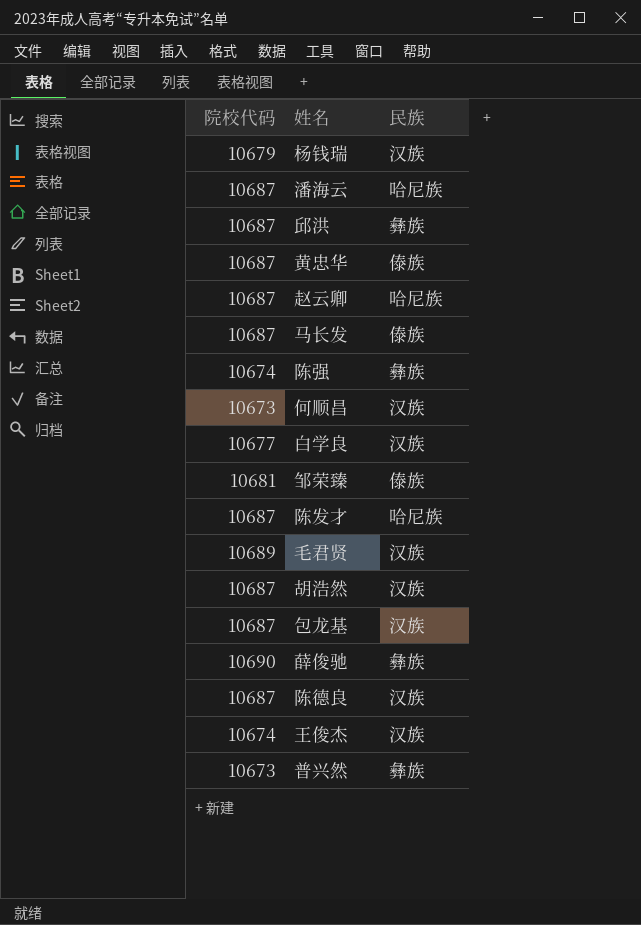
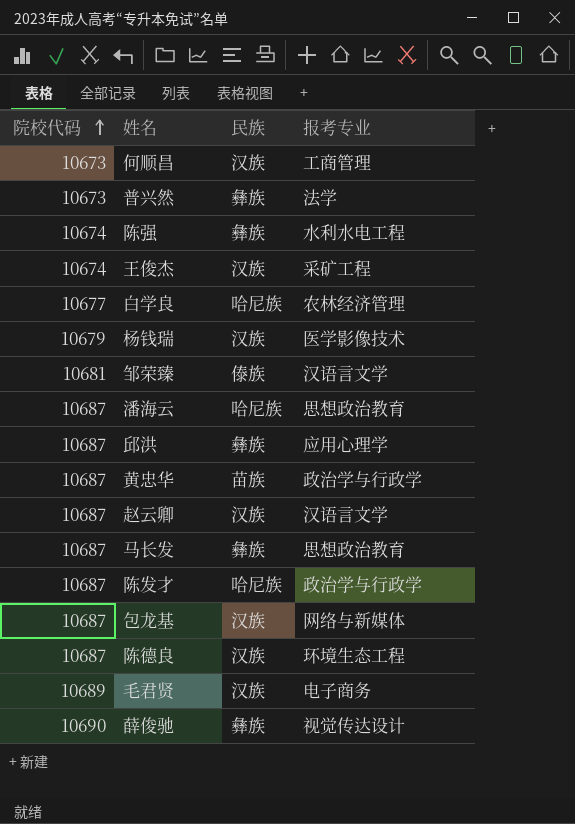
row order: none -> 院校代码 ascending
column 报考专业 | position: none -> 4
row 胡浩然: 10687 | 汉族 -> none
白学良 | 民族: 汉族 -> 哈尼族
黄忠华 | 民族: 傣族 -> 苗族
赵云卿 | 民族: 哈尼族 -> 汉族
马长发 | 民族: 傣族 -> 彝族

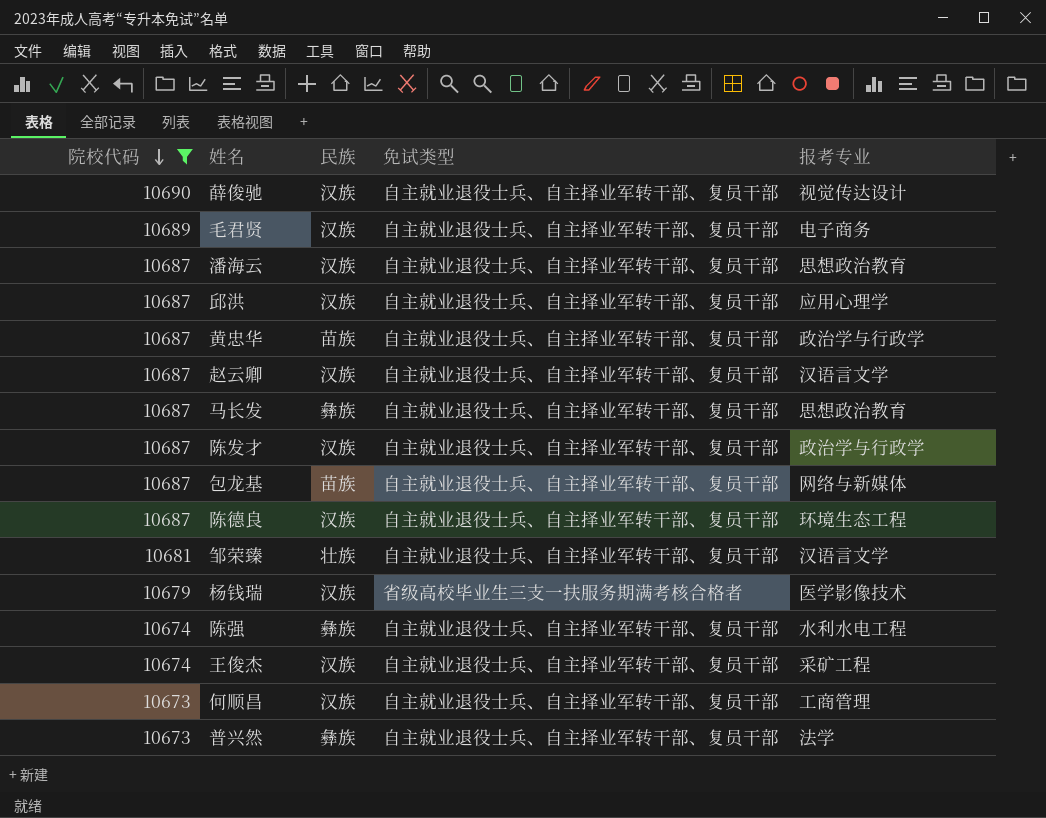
filter: none -> 院校代码 != 10677
row order: 院校代码 ascending -> 院校代码 descending
column 免试类型 | position: none -> 4
薛俊驰 | 民族: 彝族 -> 汉族
潘海云 | 民族: 哈尼族 -> 汉族
邱洪 | 民族: 彝族 -> 汉族
陈发才 | 民族: 哈尼族 -> 汉族
包龙基 | 民族: 汉族 -> 苗族
邹荣臻 | 民族: 傣族 -> 壮族

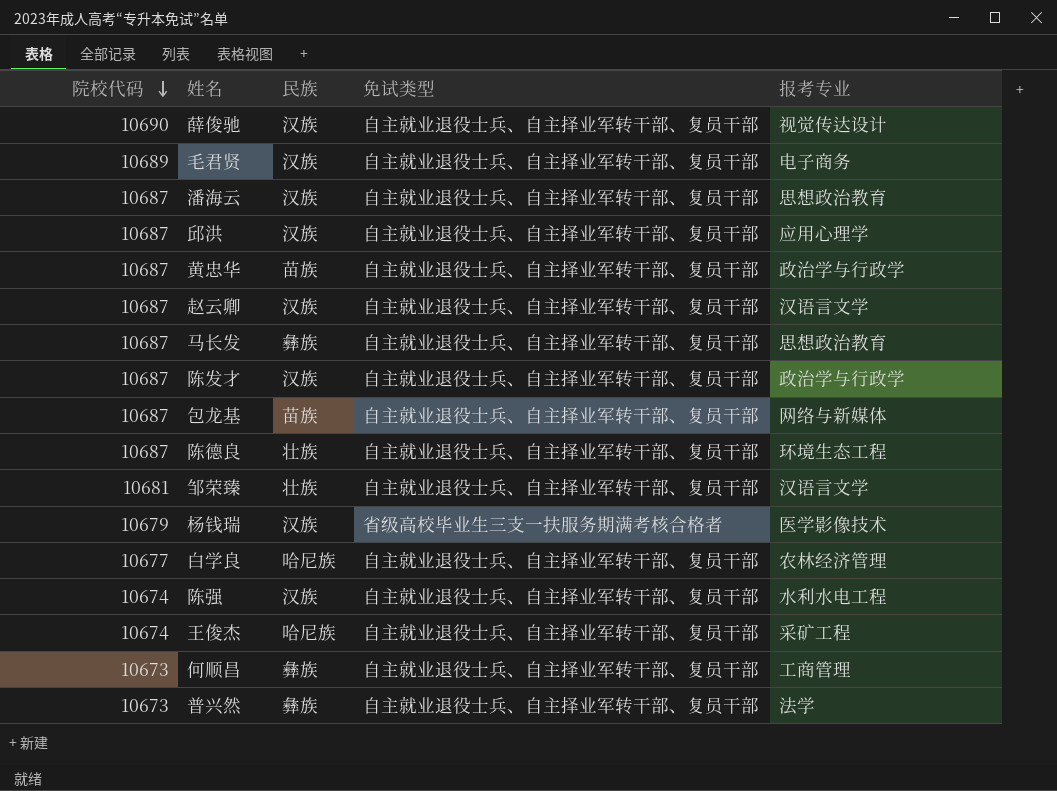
filter: 院校代码 != 10677 -> none
陈德良 | 民族: 汉族 -> 壮族
陈强 | 民族: 彝族 -> 汉族
王俊杰 | 民族: 汉族 -> 哈尼族
何顺昌 | 民族: 汉族 -> 彝族

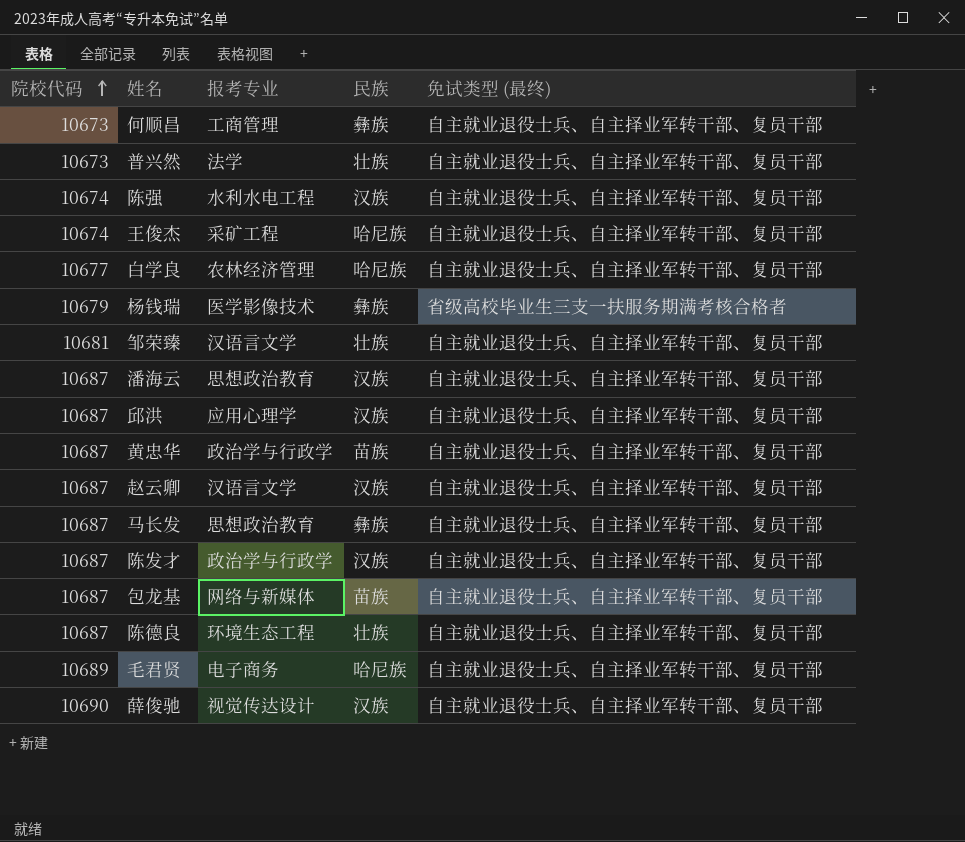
row order: 院校代码 descending -> 院校代码 ascending
column 报考专业 | position: 5 -> 3
column name: 免试类型 -> 免试类型 (最终)
普兴然 | 民族: 彝族 -> 壮族
杨钱瑞 | 民族: 汉族 -> 彝族
毛君贤 | 民族: 汉族 -> 哈尼族

